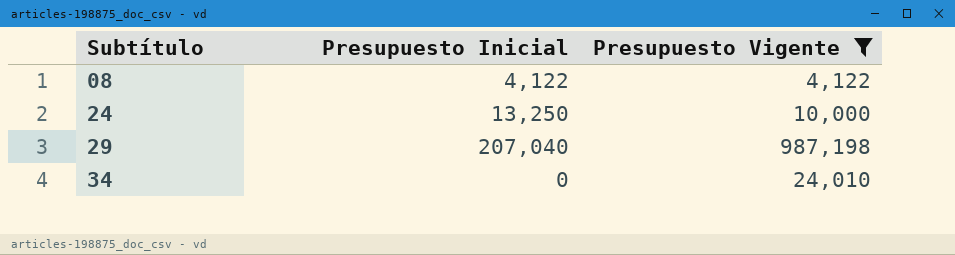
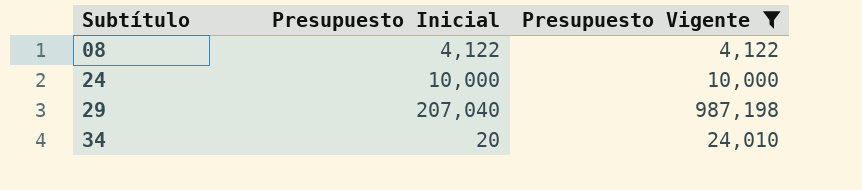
24 | Presupuesto Inicial: 13,250 -> 10,000
34 | Presupuesto Inicial: 0 -> 20

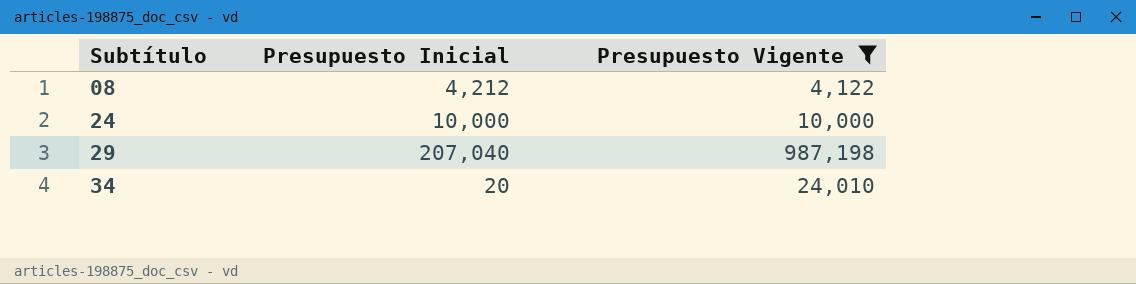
08 | Presupuesto Inicial: 4,122 -> 4,212

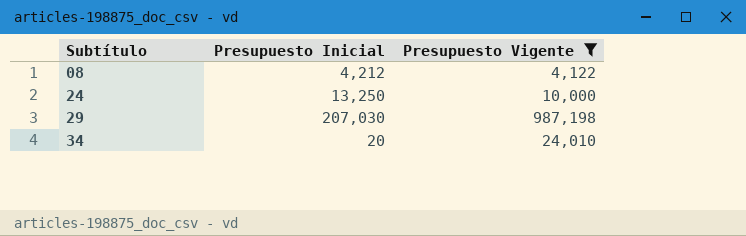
24 | Presupuesto Inicial: 10,000 -> 13,250
29 | Presupuesto Inicial: 207,040 -> 207,030

